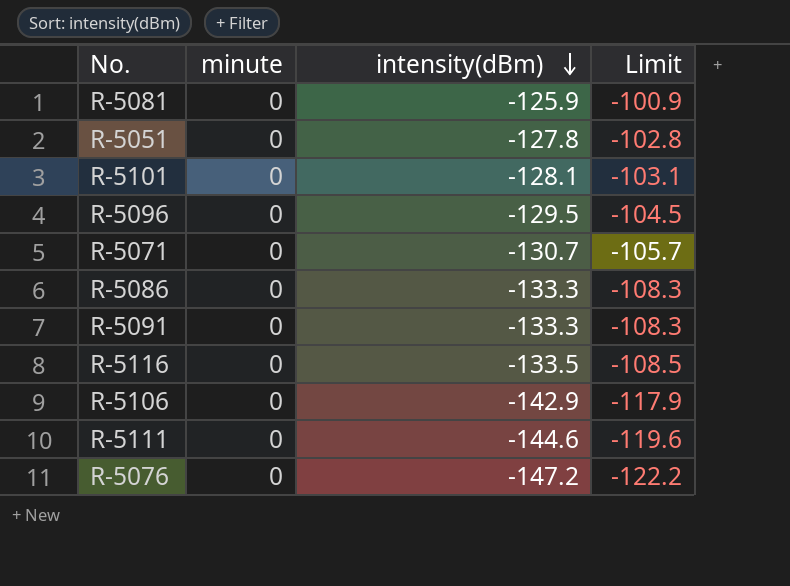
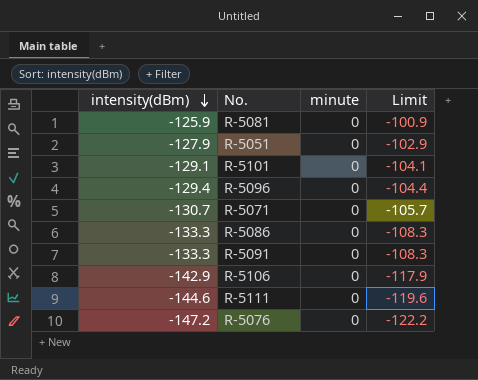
column intensity(dBm) | position: 3 -> 1
row R-5116: 0 | -133.5 | -108.5 -> none
R-5051 | intensity(dBm): -127.8 -> -127.9
R-5051 | Limit: -102.8 -> -102.9
R-5101 | intensity(dBm): -128.1 -> -129.1
R-5101 | Limit: -103.1 -> -104.1
R-5096 | intensity(dBm): -129.5 -> -129.4
R-5096 | Limit: -104.5 -> -104.4

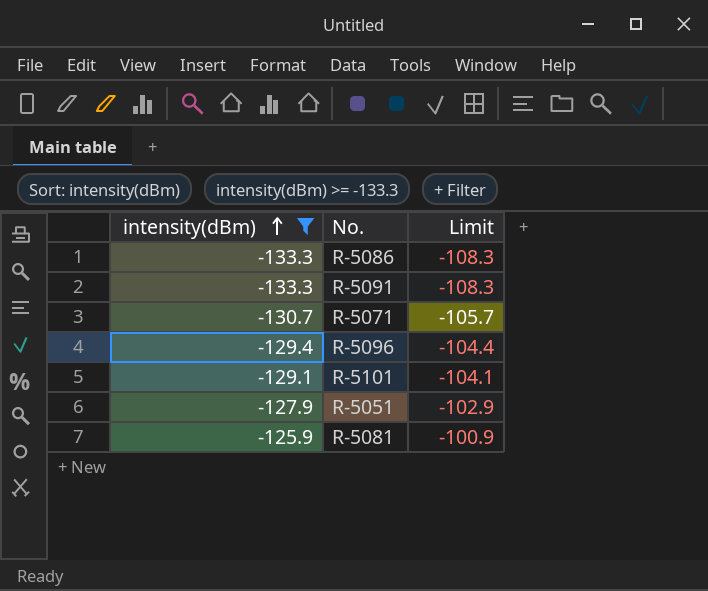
filter: none -> intensity(dBm) >= -133.3
row order: intensity(dBm) descending -> intensity(dBm) ascending
column minute | position: 3 -> none

